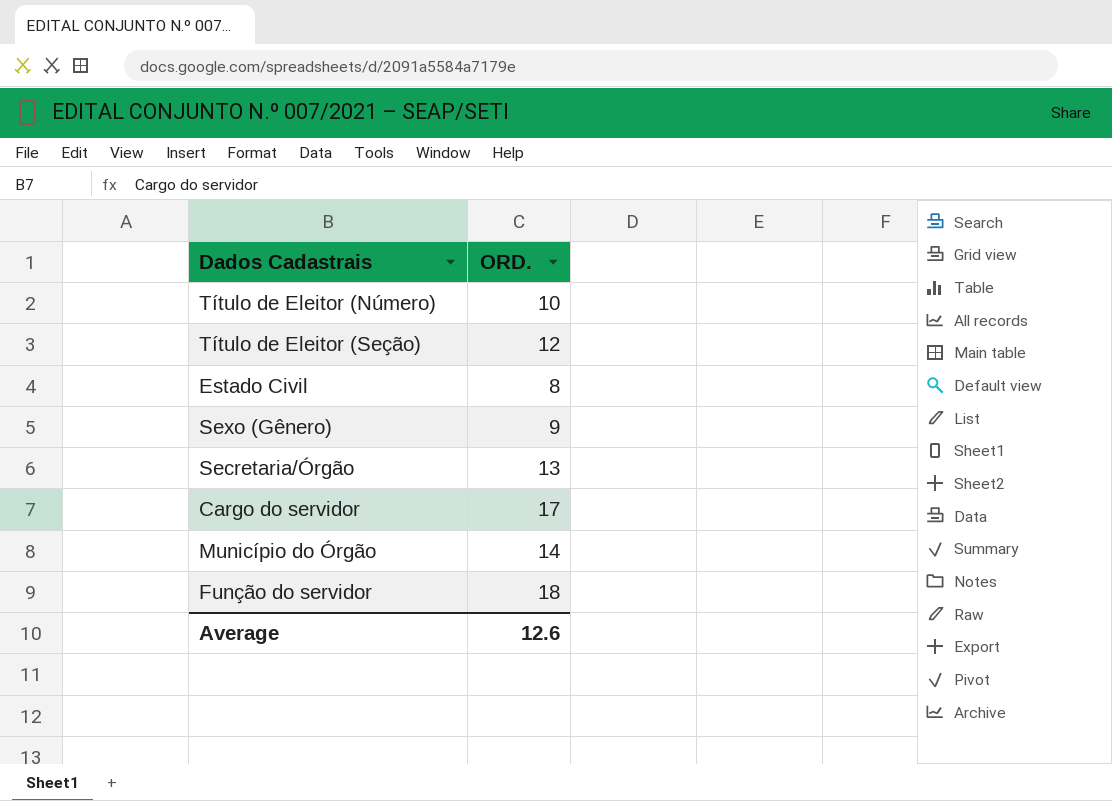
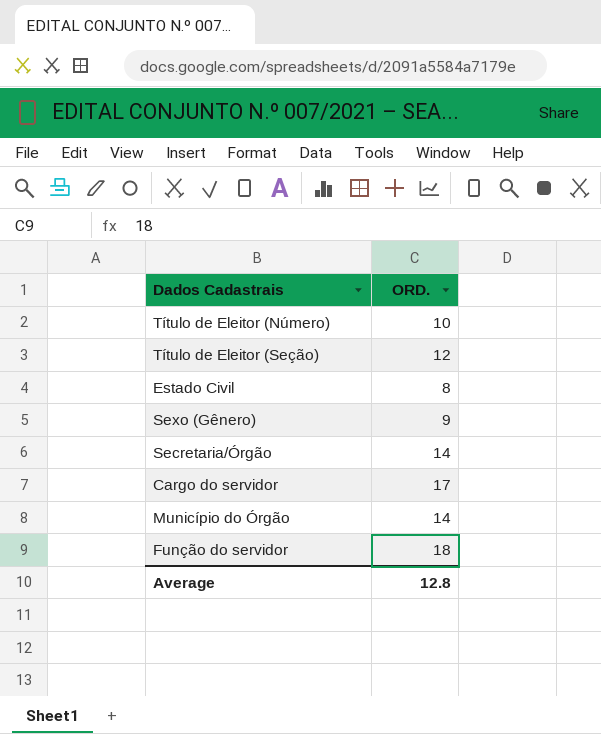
Secretaria/Órgão | ORD.: 13 -> 14
Average | ORD.: 12.6 -> 12.8

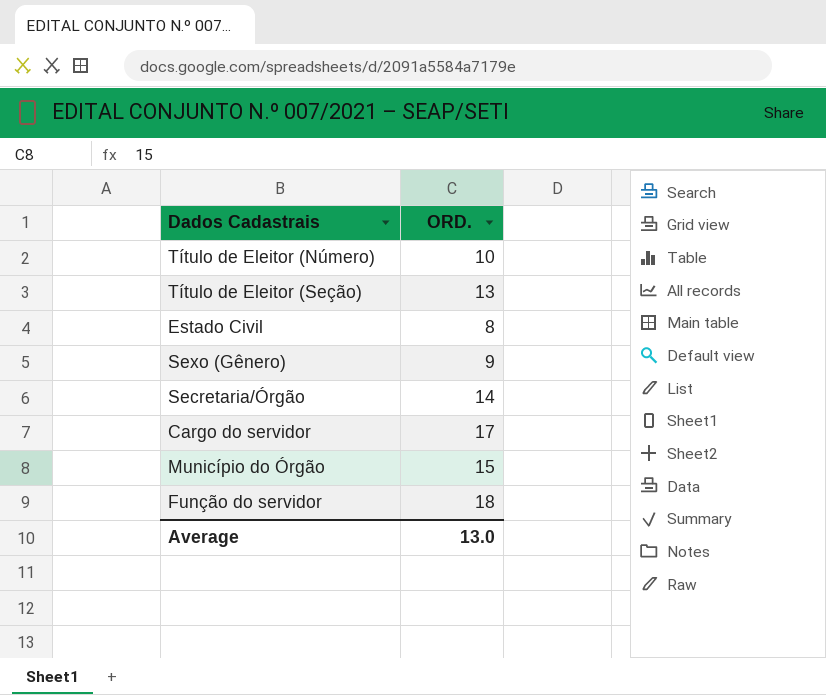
Título de Eleitor (Seção) | ORD.: 12 -> 13
Município do Órgão | ORD.: 14 -> 15
Average | ORD.: 12.8 -> 13.0

